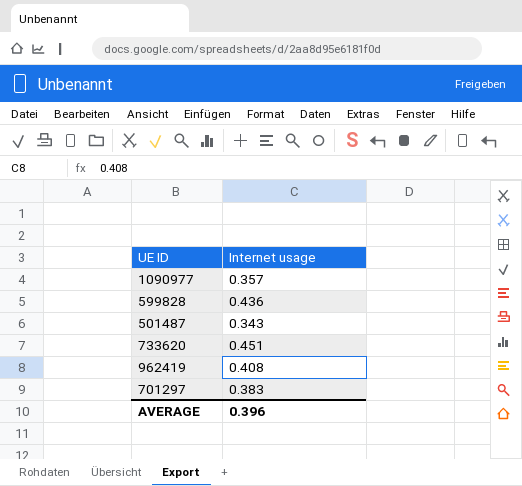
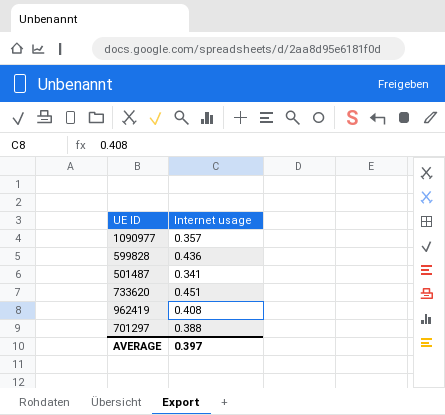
501487 | Internet usage: 0.343 -> 0.341
701297 | Internet usage: 0.383 -> 0.388
AVERAGE | Internet usage: 0.396 -> 0.397

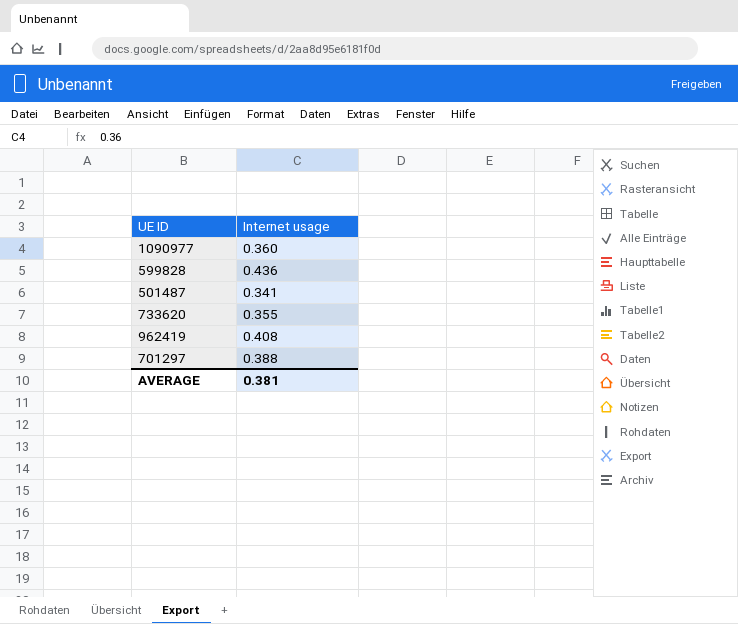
1090977 | Internet usage: 0.357 -> 0.360
733620 | Internet usage: 0.451 -> 0.355
AVERAGE | Internet usage: 0.397 -> 0.381

